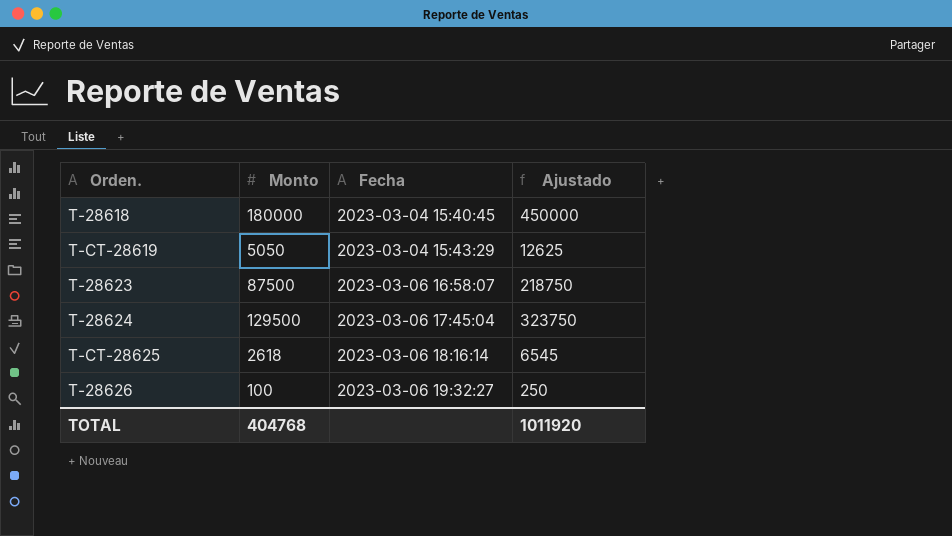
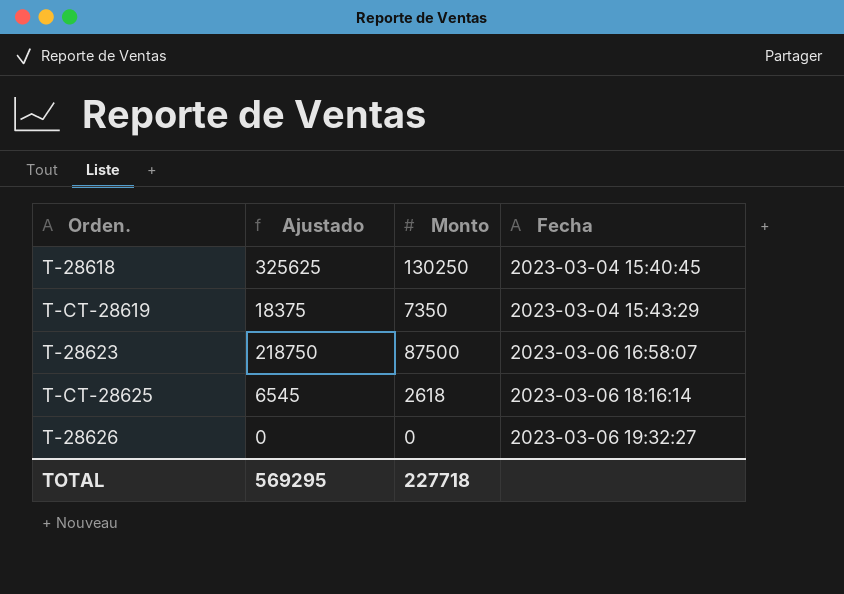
column Ajustado | position: 4 -> 2
row T-28624: 129500 | 2023-03-06 17:45:04 | 323750 -> none
T-28618 | Ajustado: 450000 -> 325625
T-28618 | Monto: 180000 -> 130250
T-CT-28619 | Ajustado: 12625 -> 18375
T-CT-28619 | Monto: 5050 -> 7350
T-28626 | Ajustado: 250 -> 0
T-28626 | Monto: 100 -> 0
TOTAL | Ajustado: 1011920 -> 569295
TOTAL | Monto: 404768 -> 227718

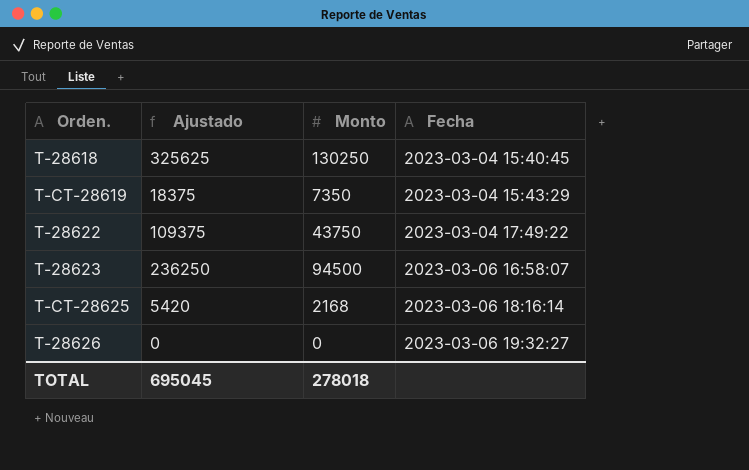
row T-28622: none -> 109375 | 43750 | 2023-03-04 17:49:22
T-28623 | Ajustado: 218750 -> 236250
T-28623 | Monto: 87500 -> 94500
T-CT-28625 | Ajustado: 6545 -> 5420
T-CT-28625 | Monto: 2618 -> 2168
TOTAL | Ajustado: 569295 -> 695045
TOTAL | Monto: 227718 -> 278018

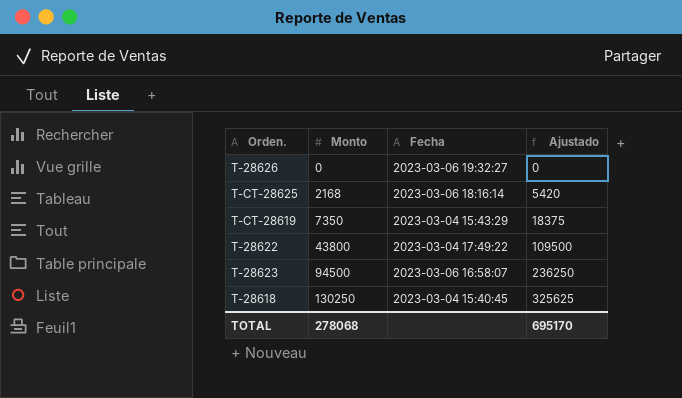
row order: Fecha ascending -> Monto ascending
column Ajustado | position: 2 -> 4
T-28622 | Monto: 43750 -> 43800
T-28622 | Ajustado: 109375 -> 109500
TOTAL | Monto: 278018 -> 278068
TOTAL | Ajustado: 695045 -> 695170

